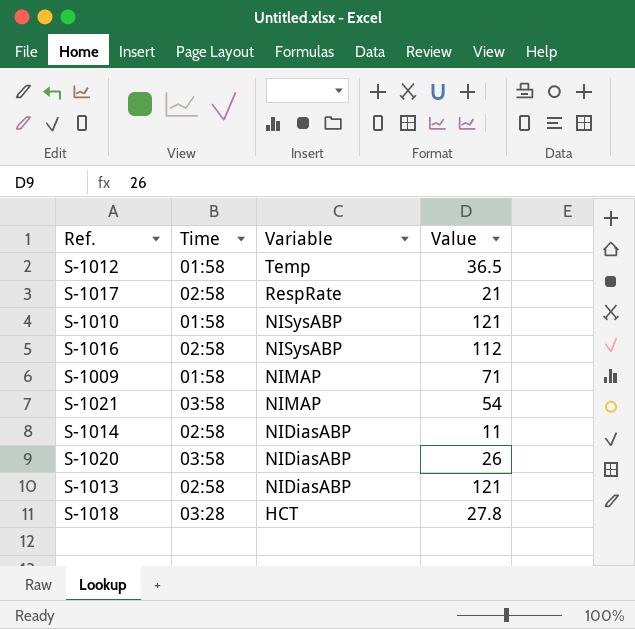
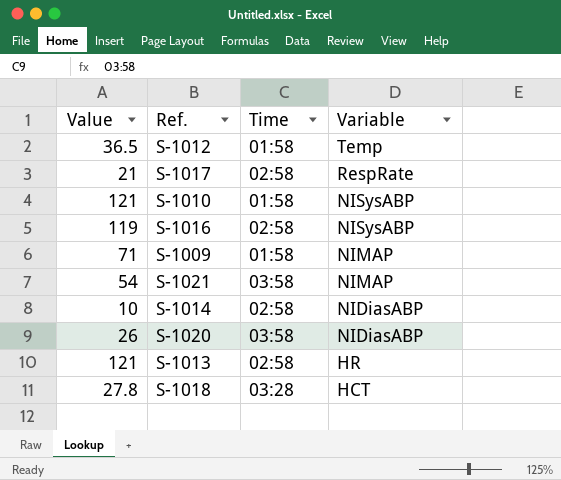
column Value | position: 4 -> 1
S-1016 | Value: 112 -> 119
S-1014 | Value: 11 -> 10
S-1013 | Variable: NIDiasABP -> HR

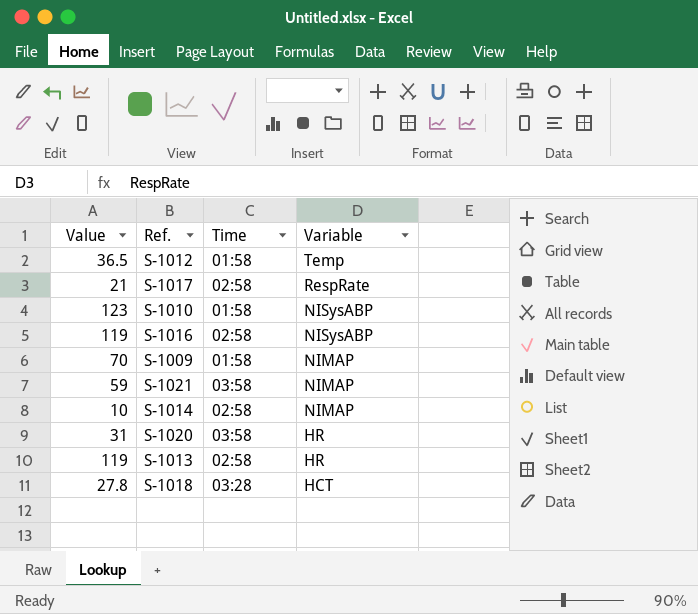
S-1010 | Value: 121 -> 123
S-1009 | Value: 71 -> 70
S-1021 | Value: 54 -> 59
S-1014 | Variable: NIDiasABP -> NIMAP
S-1020 | Value: 26 -> 31
S-1020 | Variable: NIDiasABP -> HR
S-1013 | Value: 121 -> 119

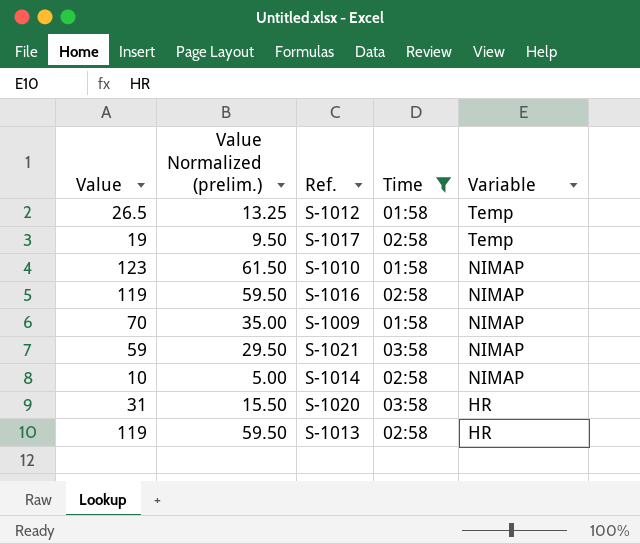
filter: none -> Time != 03:28
column Value Normalized (prelim.) | formula: none -> [Value] * 0.5
S-1012 | Value: 36.5 -> 26.5
S-1017 | Value: 21 -> 19
S-1017 | Variable: RespRate -> Temp
S-1010 | Variable: NISysABP -> NIMAP
S-1016 | Variable: NISysABP -> NIMAP

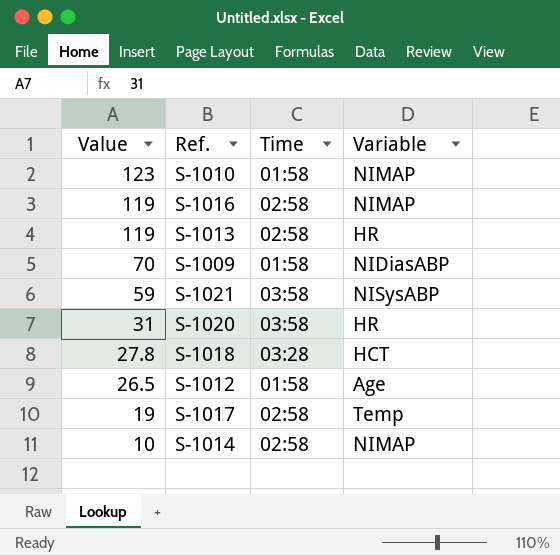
filter: Time != 03:28 -> none
row order: Variable descending -> Value descending
column Value Normalized (prelim.) | formula: [Value] * 0.5 -> none
S-1009 | Variable: NIMAP -> NIDiasABP
S-1021 | Variable: NIMAP -> NISysABP
S-1012 | Variable: Temp -> Age

